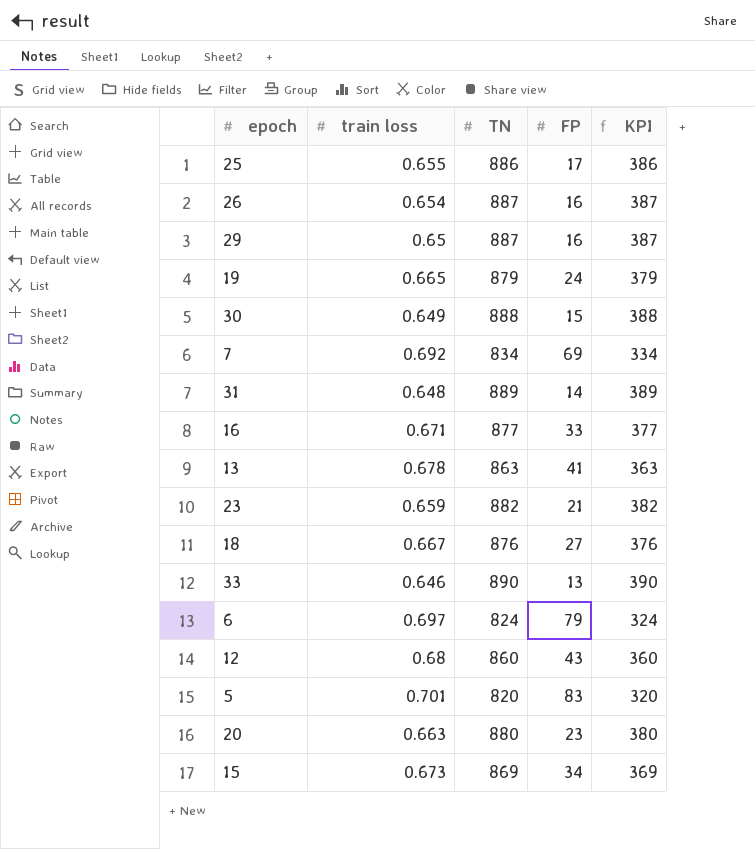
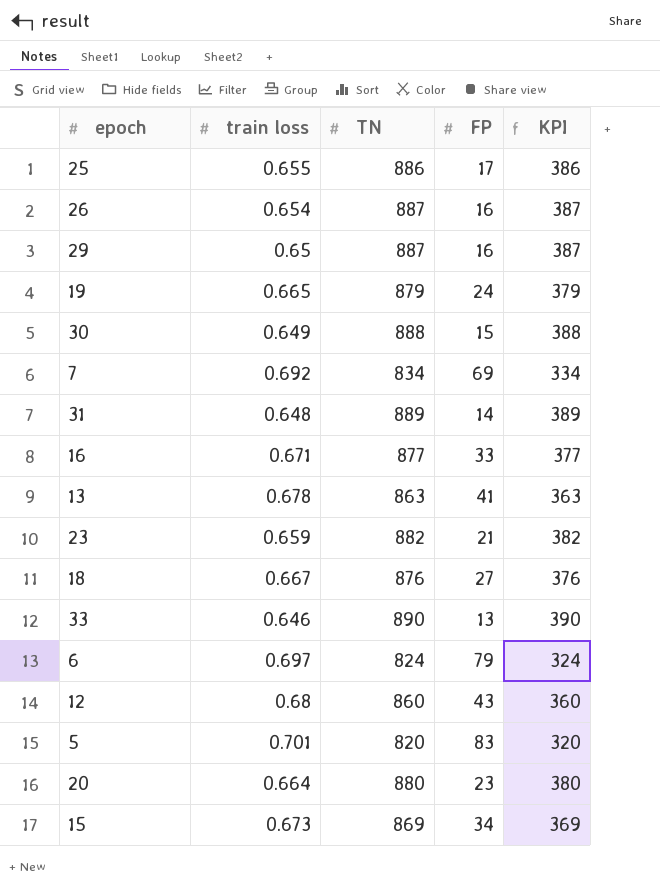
20 | train loss: 0.663 -> 0.664

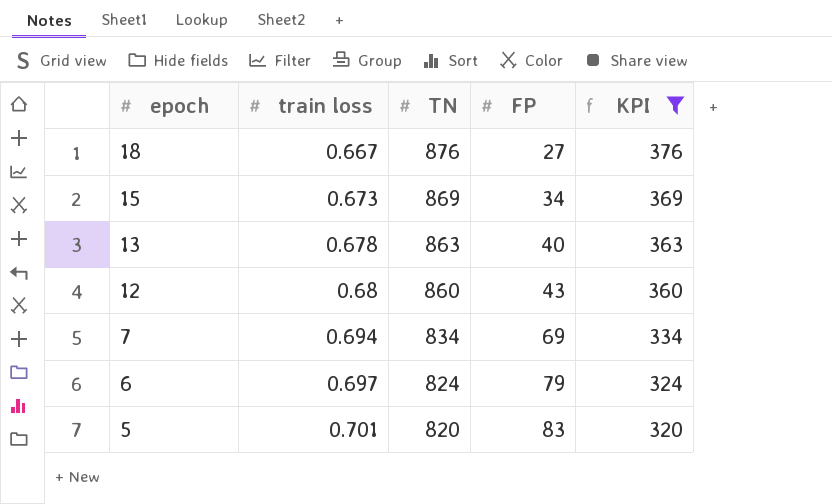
filter: none -> KPI <= 376
row order: none -> epoch descending
13 | FP: 41 -> 40
7 | train loss: 0.692 -> 0.694

